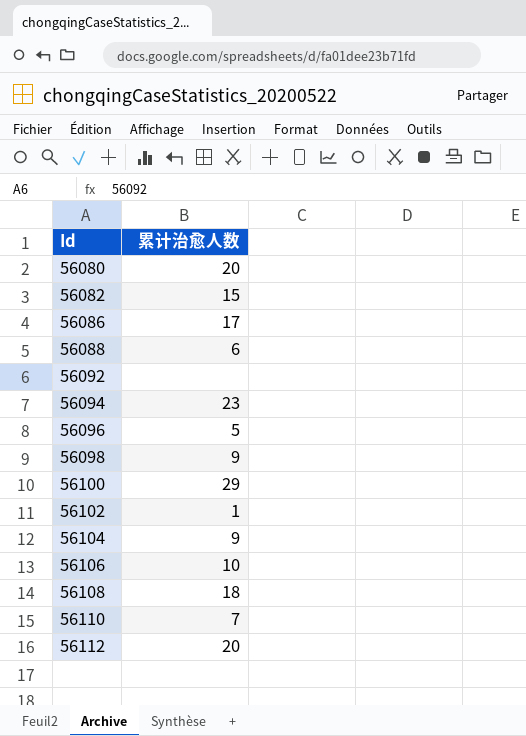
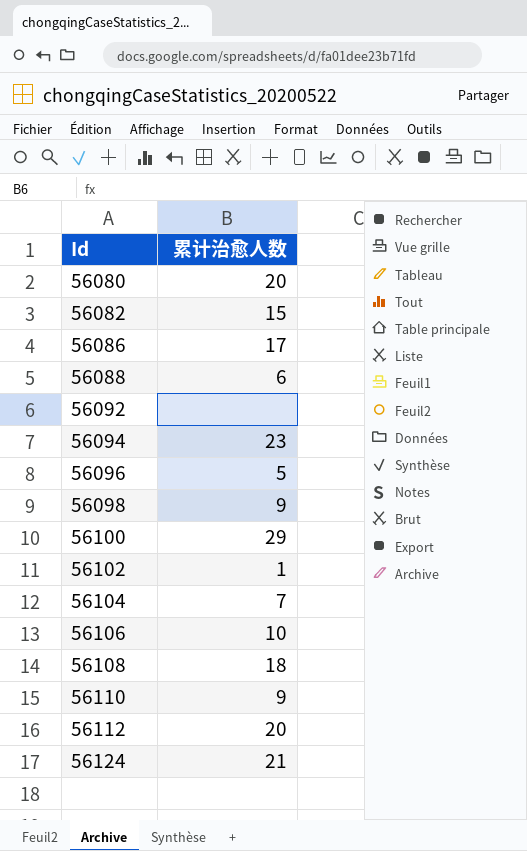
56104 | 累计治愈人数: 9 -> 7
56110 | 累计治愈人数: 7 -> 9
row 56124: none -> 21

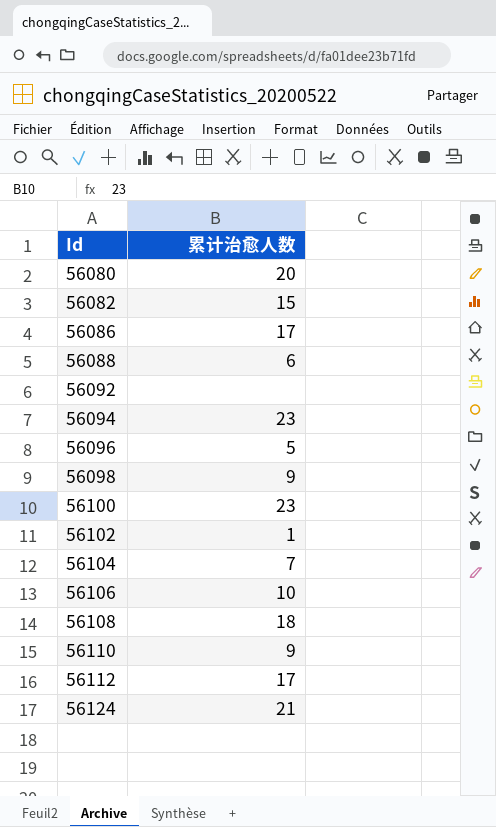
56100 | 累计治愈人数: 29 -> 23
56112 | 累计治愈人数: 20 -> 17

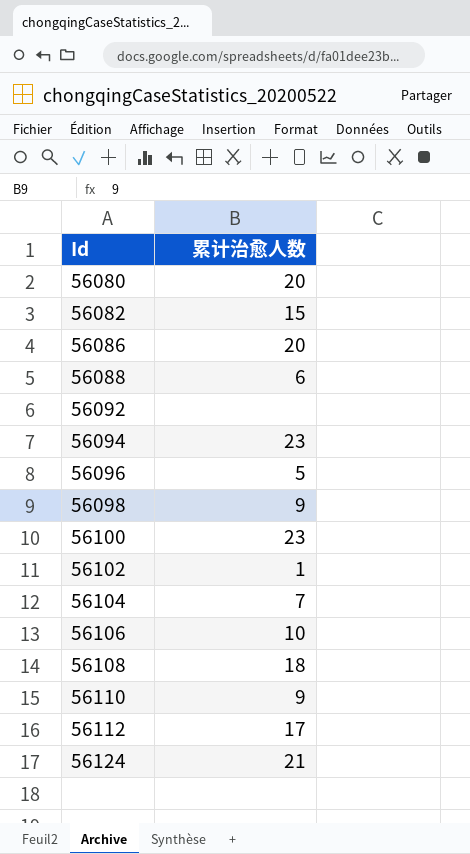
56086 | 累计治愈人数: 17 -> 20

